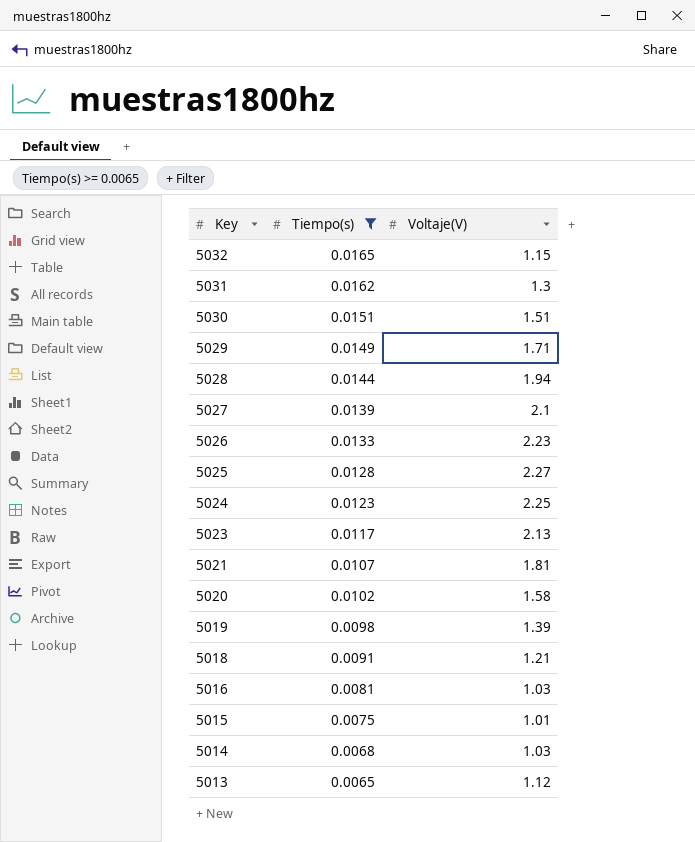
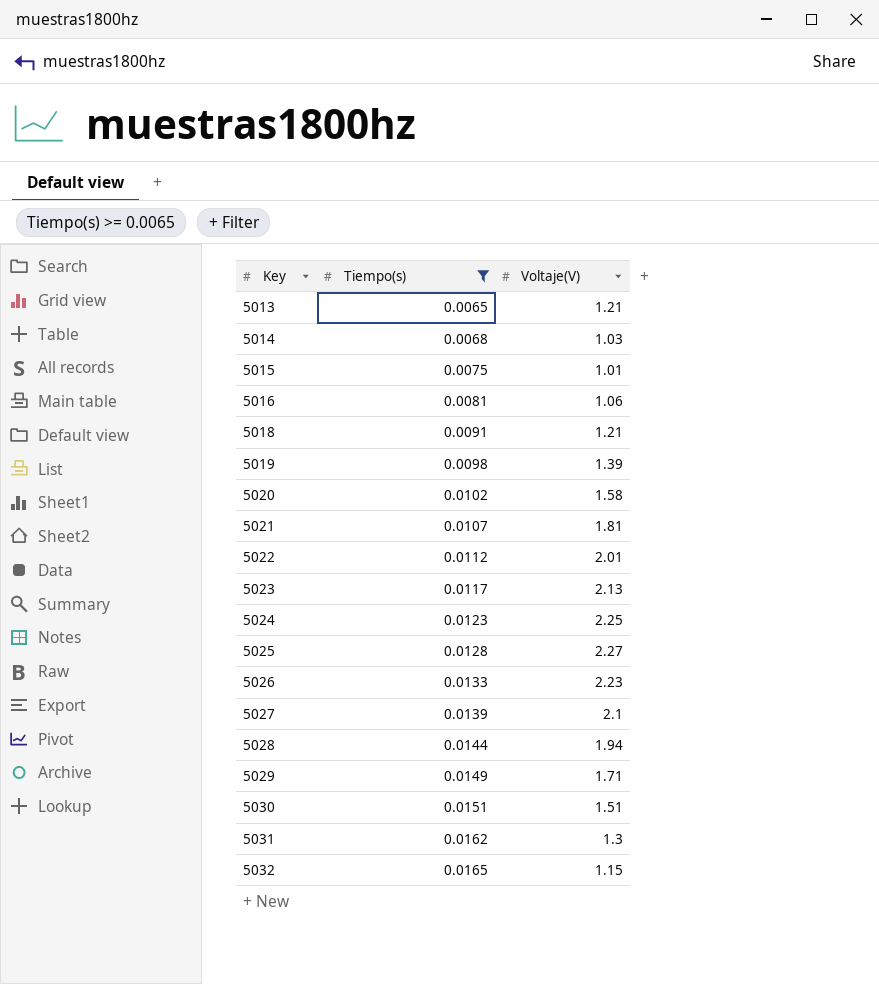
row order: Key descending -> Key ascending
5013 | Voltaje(V): 1.12 -> 1.21
5016 | Voltaje(V): 1.03 -> 1.06
row 5022: none -> 0.0112 | 2.01

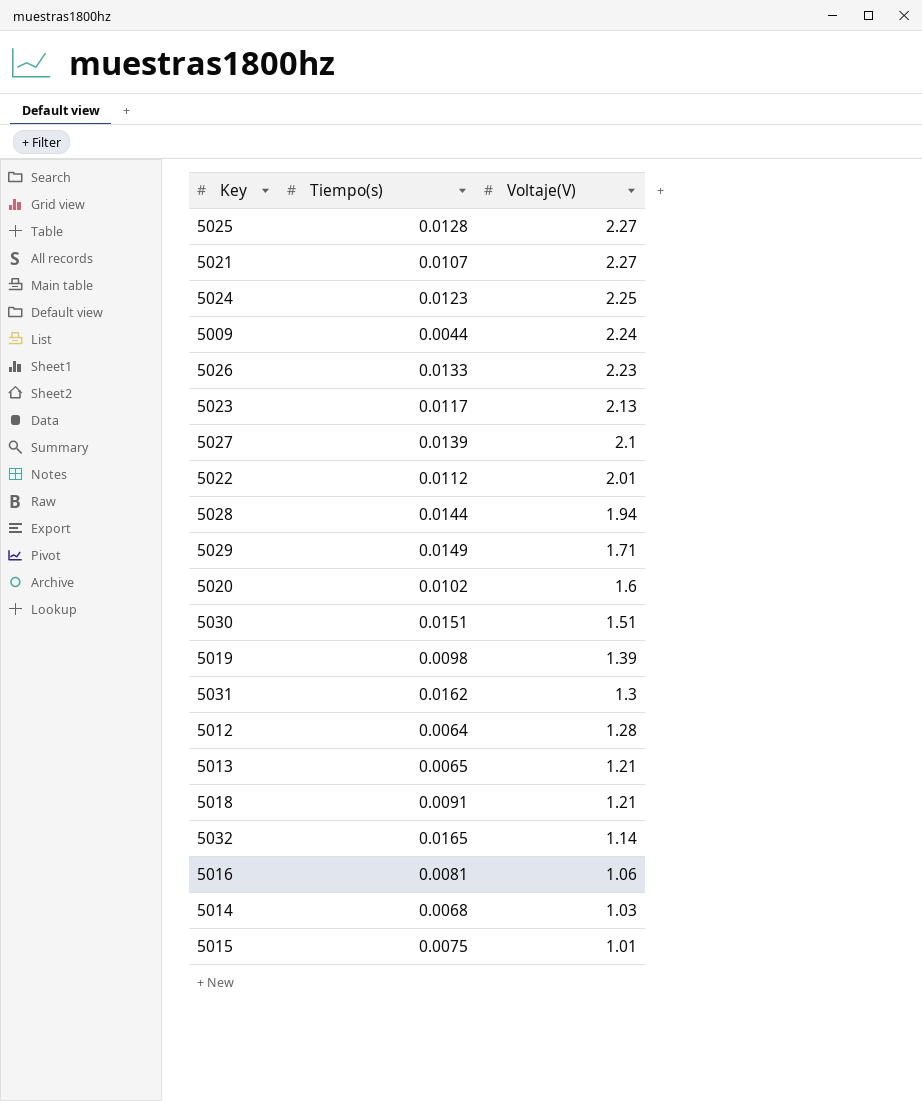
filter: Tiempo(s) >= 0.0065 -> none
row order: Key ascending -> Voltaje(V) descending
5021 | Voltaje(V): 1.81 -> 2.27
5020 | Voltaje(V): 1.58 -> 1.6
5032 | Voltaje(V): 1.15 -> 1.14

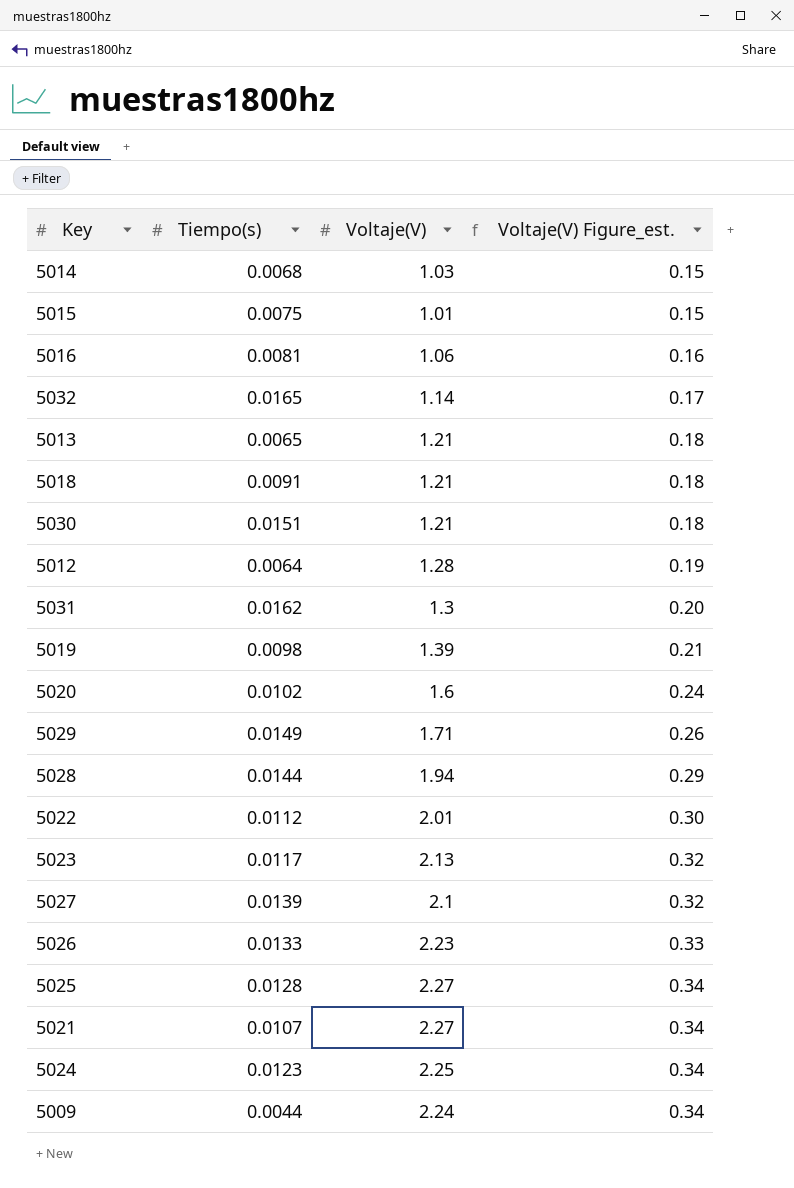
row order: Voltaje(V) descending -> Voltaje(V) Figure_est. ascending
column Voltaje(V) Figure_est. | formula: none -> [Voltaje(V)] * 0.15
5030 | Voltaje(V): 1.51 -> 1.21

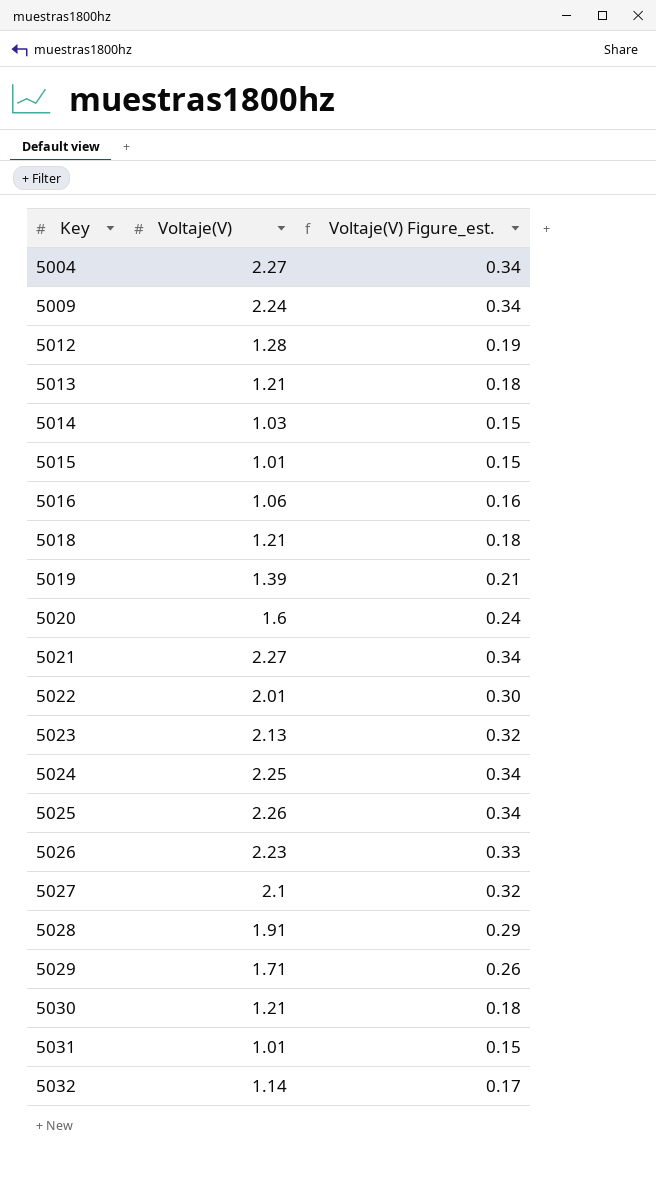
row order: Voltaje(V) Figure_est. ascending -> Key ascending
column Tiempo(s) | position: 2 -> none
row 5004: none -> 2.27 | 0.34
5025 | Voltaje(V): 2.27 -> 2.26
5028 | Voltaje(V): 1.94 -> 1.91
5031 | Voltaje(V): 1.3 -> 1.01
5031 | Voltaje(V) Figure_est.: 0.20 -> 0.15

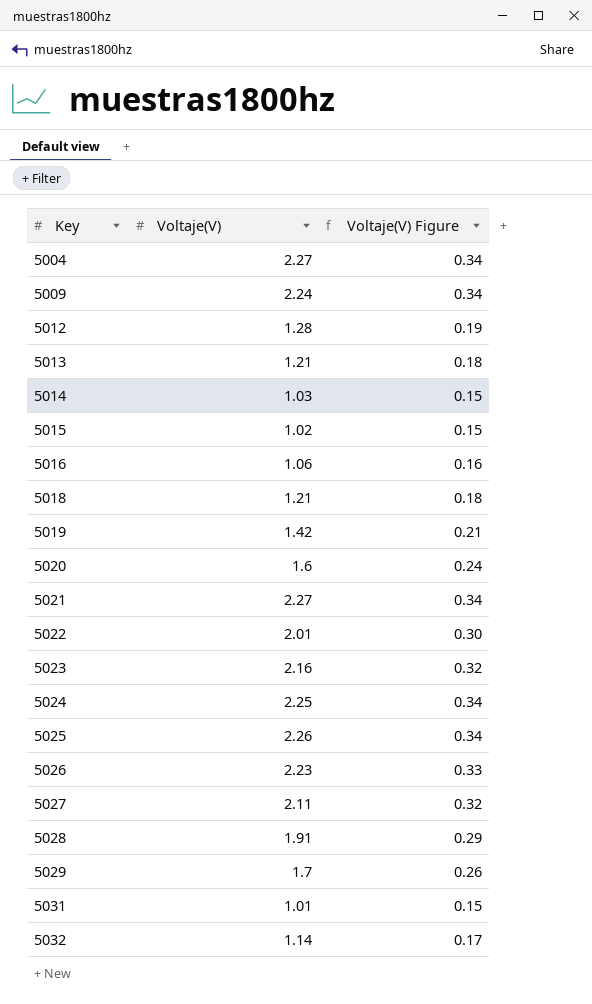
column name: Voltaje(V) Figure_est. -> Voltaje(V) Figure
row 5030: 1.21 | 0.18 -> none
5015 | Voltaje(V): 1.01 -> 1.02
5019 | Voltaje(V): 1.39 -> 1.42
5023 | Voltaje(V): 2.13 -> 2.16
5027 | Voltaje(V): 2.1 -> 2.11
5029 | Voltaje(V): 1.71 -> 1.7

